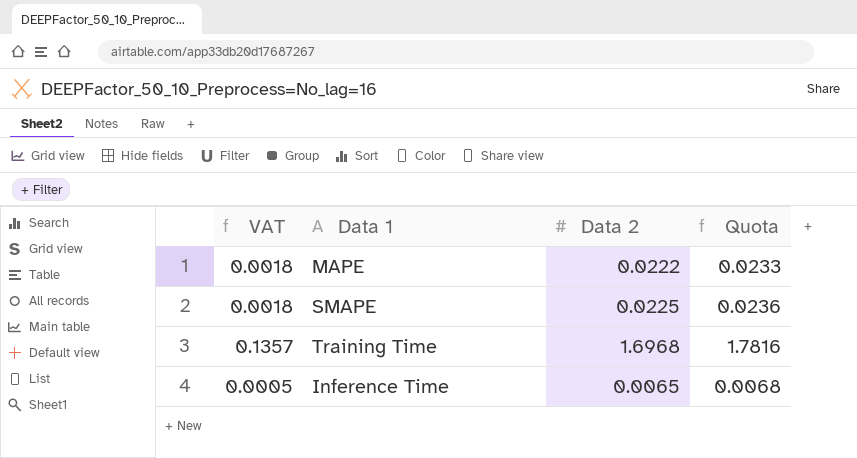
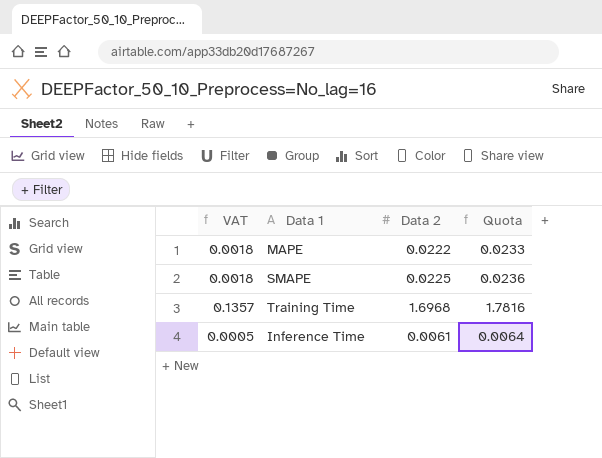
Inference Time | Data 2: 0.0065 -> 0.0061
Inference Time | Quota: 0.0068 -> 0.0064

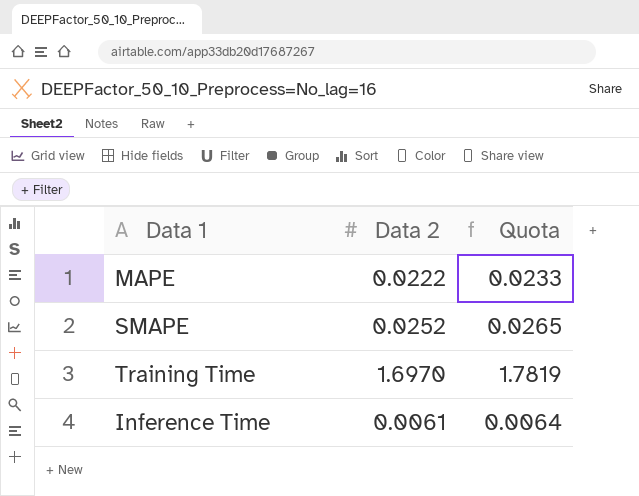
column VAT | formula: [Data 2] * 0.08 -> none
SMAPE | Data 2: 0.0225 -> 0.0252
SMAPE | Quota: 0.0236 -> 0.0265
Training Time | Data 2: 1.6968 -> 1.6970
Training Time | Quota: 1.7816 -> 1.7819

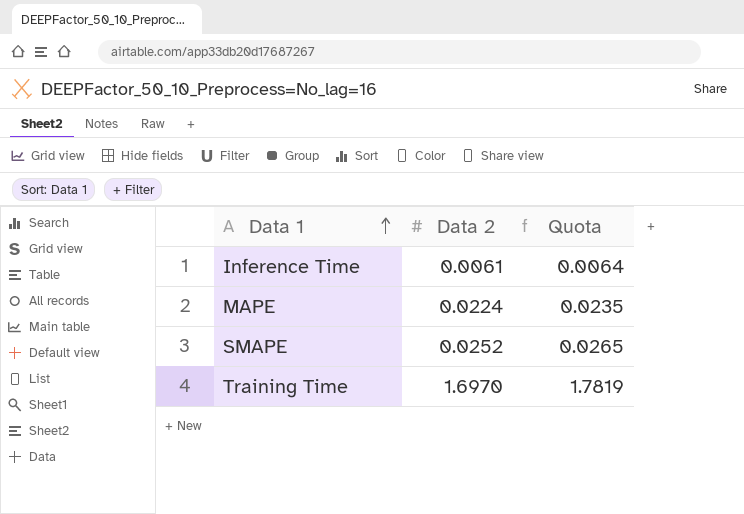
row order: none -> Data 1 ascending
MAPE | Data 2: 0.0222 -> 0.0224
MAPE | Quota: 0.0233 -> 0.0235

